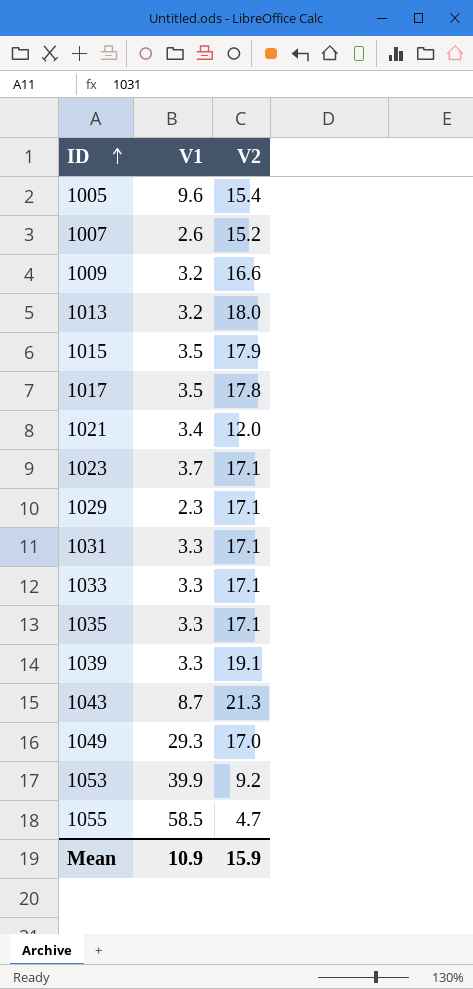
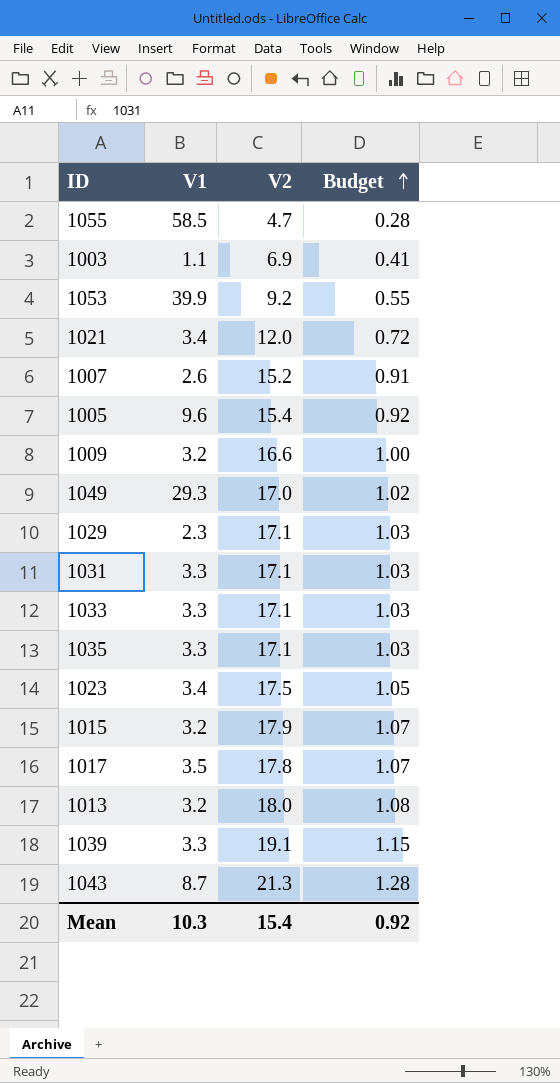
row order: ID ascending -> Budget ascending
column Budget | formula: none -> [V2] * 0.06
row 1003: none -> 1.1 | 6.9 | 0.41
1023 | V1: 3.7 -> 3.4
1023 | V2: 17.1 -> 17.5
1015 | V1: 3.5 -> 3.2
Mean | V1: 10.9 -> 10.3
Mean | V2: 15.9 -> 15.4

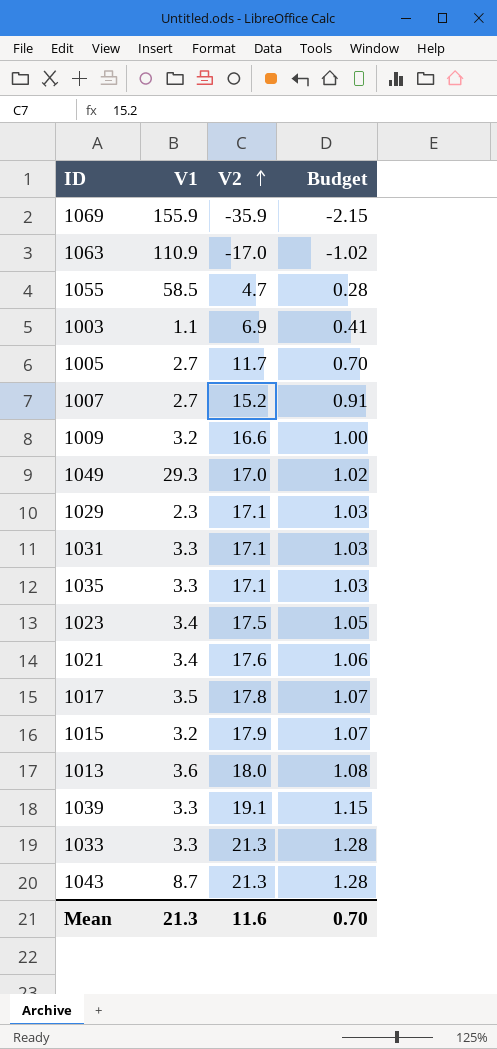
row order: Budget ascending -> V2 ascending
row 1053: 39.9 | 9.2 | 0.55 -> none
row 1069: none -> 155.9 | -35.9 | -2.15
row 1063: none -> 110.9 | -17.0 | -1.02
1005 | V1: 9.6 -> 2.7
1005 | V2: 15.4 -> 11.7
1005 | Budget: 0.92 -> 0.70
1007 | V1: 2.6 -> 2.7
1021 | V2: 12.0 -> 17.6
1021 | Budget: 0.72 -> 1.06
1013 | V1: 3.2 -> 3.6
1033 | V2: 17.1 -> 21.3
1033 | Budget: 1.03 -> 1.28
Mean | V1: 10.3 -> 21.3
Mean | V2: 15.4 -> 11.6
Mean | Budget: 0.92 -> 0.70

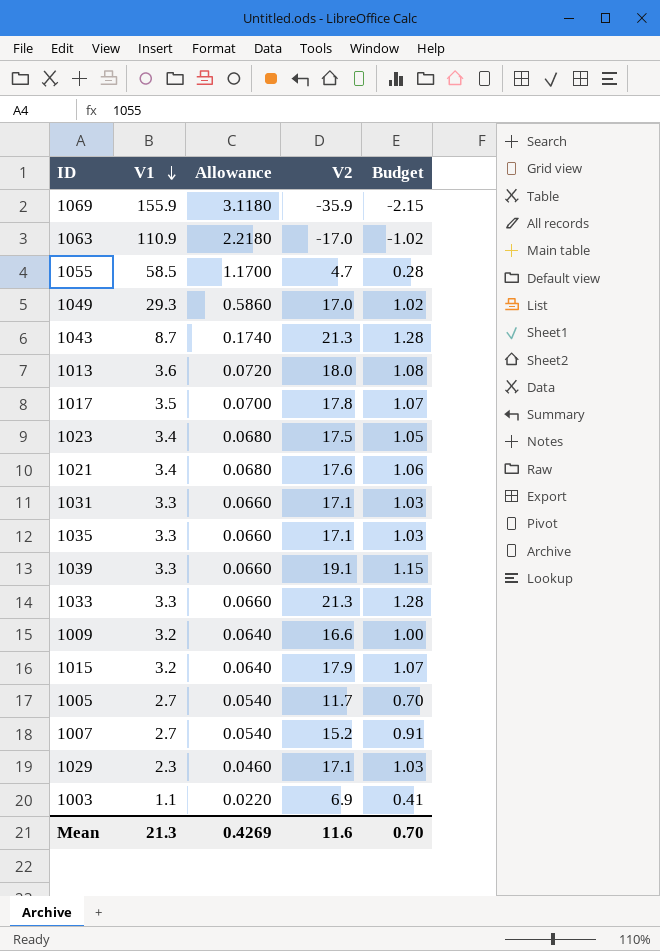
row order: V2 ascending -> V1 descending
column Allowance | formula: none -> [V1] * 0.02

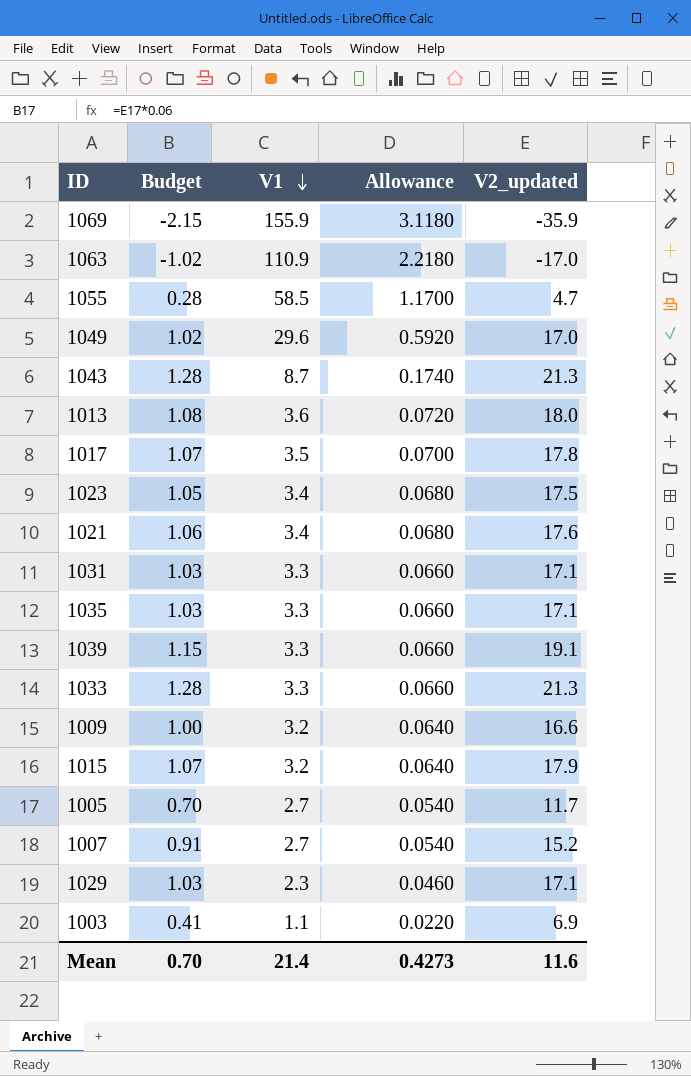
column Budget | position: 5 -> 2
column name: V2 -> V2_updated
1049 | V1: 29.3 -> 29.6
1049 | Allowance: 0.5860 -> 0.5920
Mean | V1: 21.3 -> 21.4
Mean | Allowance: 0.4269 -> 0.4273

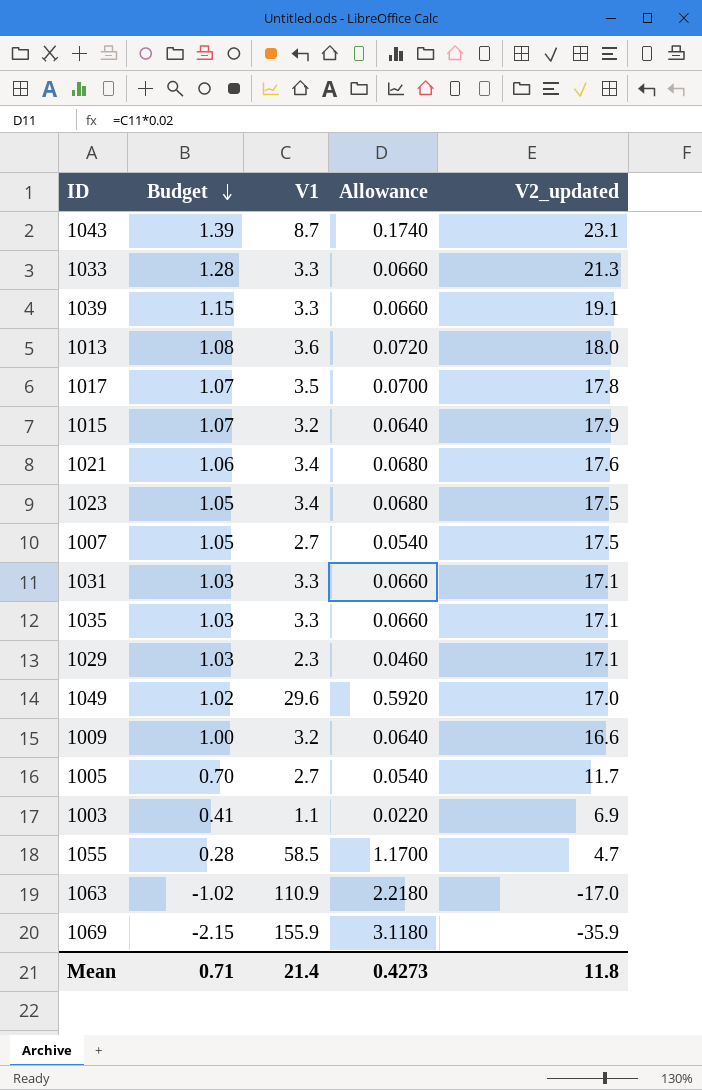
row order: V1 descending -> Budget descending
1043 | Budget: 1.28 -> 1.39
1043 | V2_updated: 21.3 -> 23.1
1007 | Budget: 0.91 -> 1.05
1007 | V2_updated: 15.2 -> 17.5
Mean | Budget: 0.70 -> 0.71
Mean | V2_updated: 11.6 -> 11.8

